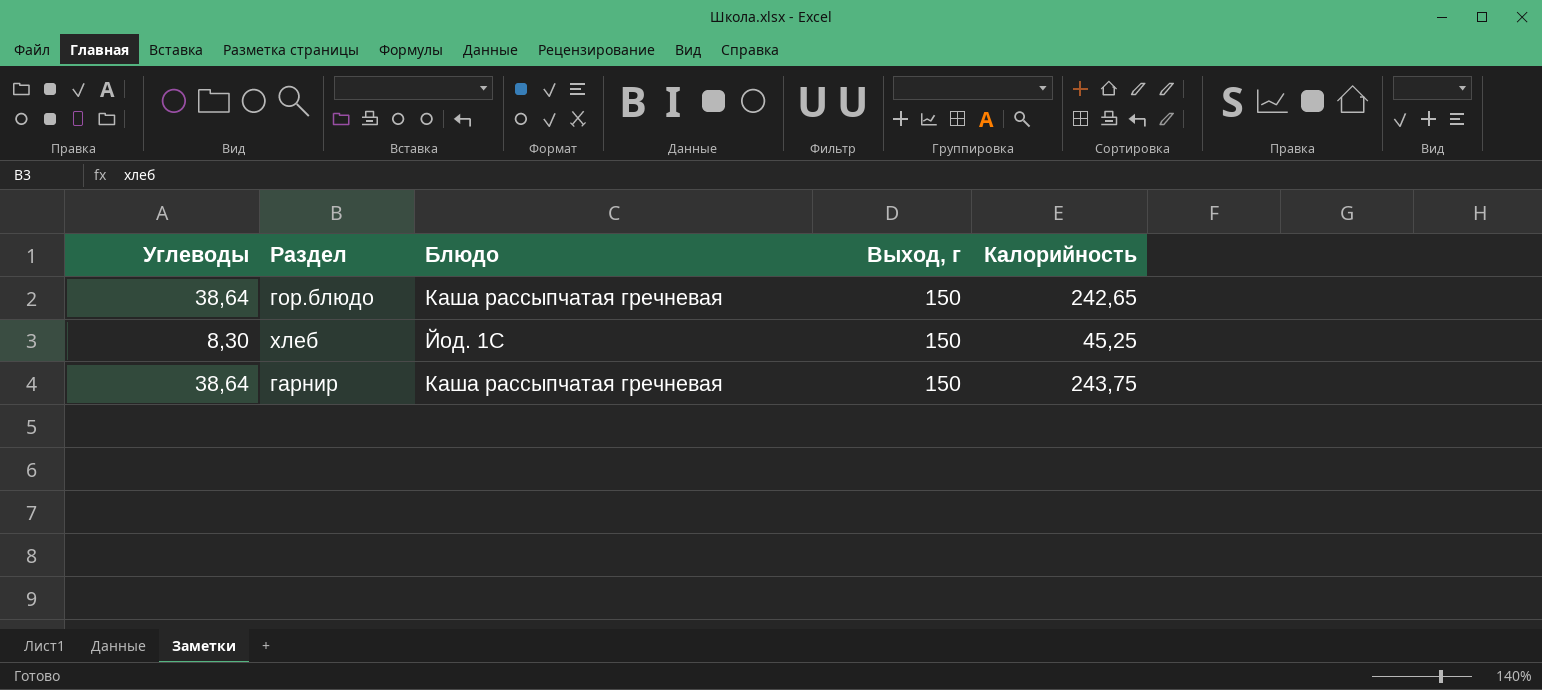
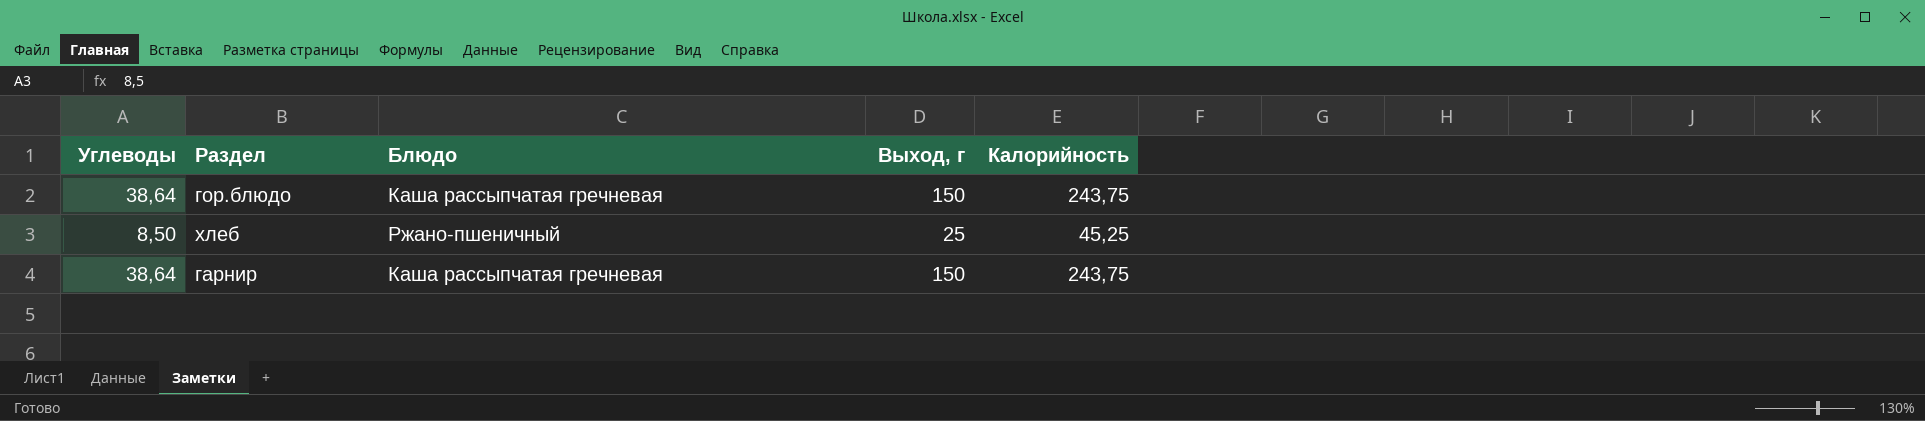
гор.блюдо | Калорийность: 242,65 -> 243,75
хлеб | Углеводы: 8,30 -> 8,50
хлеб | Блюдо: Йод. 1С -> Ржано-пшеничный
хлеб | Выход, г: 150 -> 25

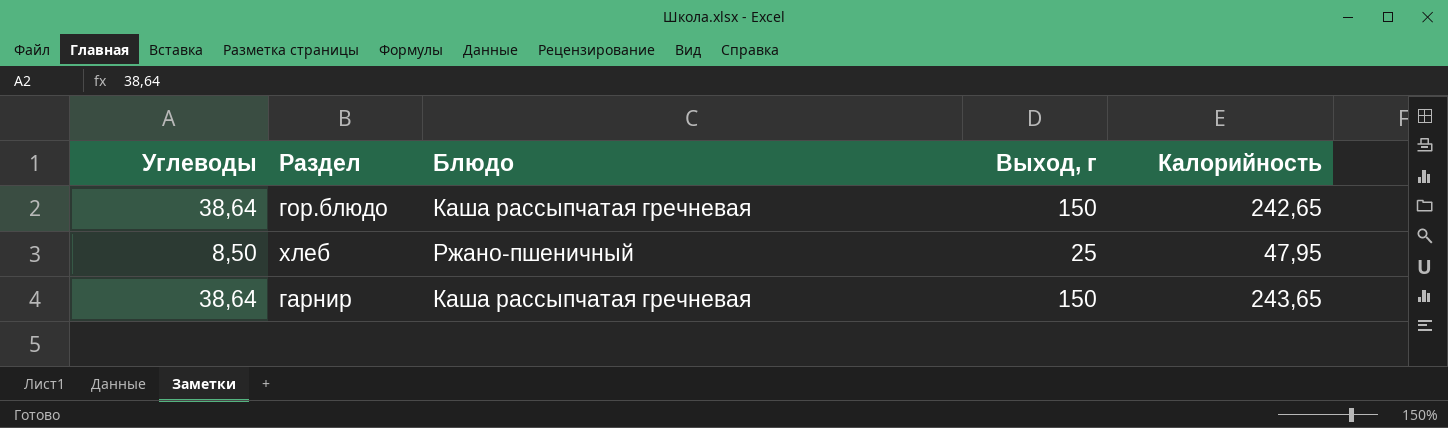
гор.блюдо | Калорийность: 243,75 -> 242,65
хлеб | Калорийность: 45,25 -> 47,95
гарнир | Калорийность: 243,75 -> 243,65

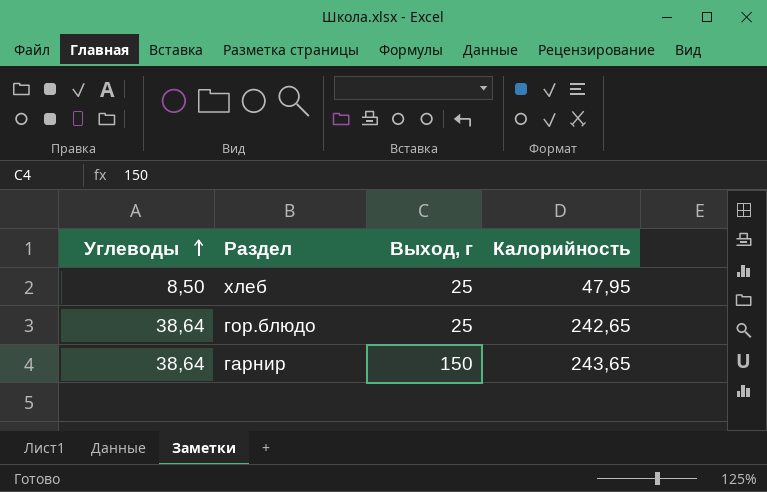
row order: none -> Углеводы ascending
column Блюдо | position: 3 -> none
гор.блюдо | Выход, г: 150 -> 25

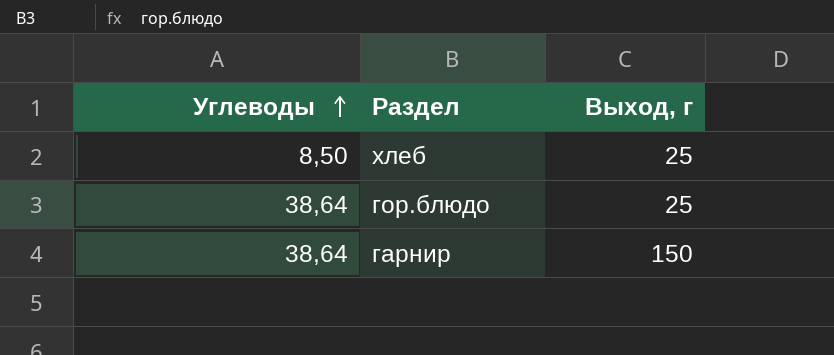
column Калорийность | position: 4 -> none

